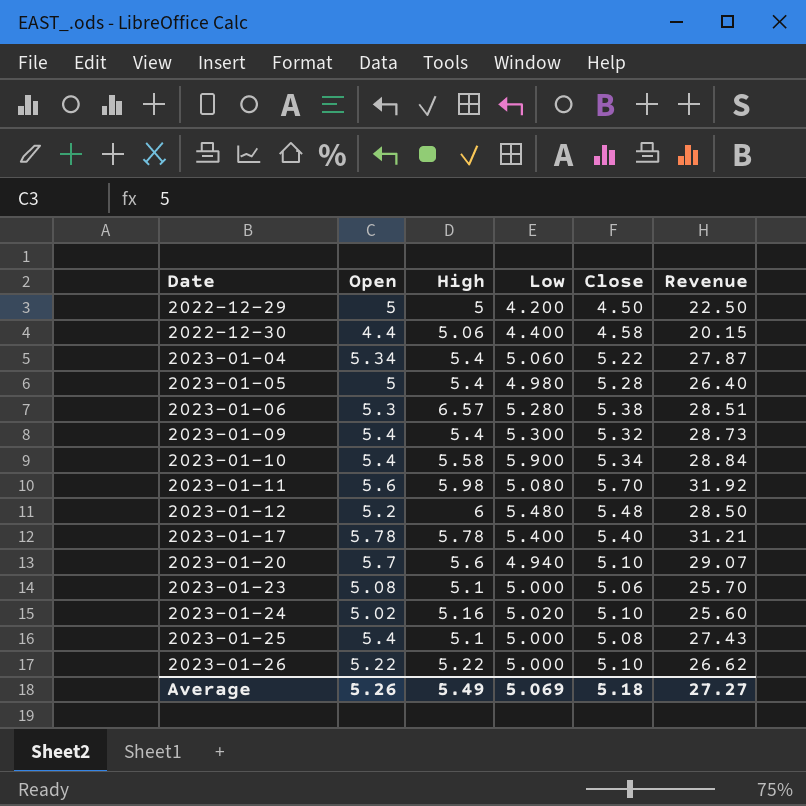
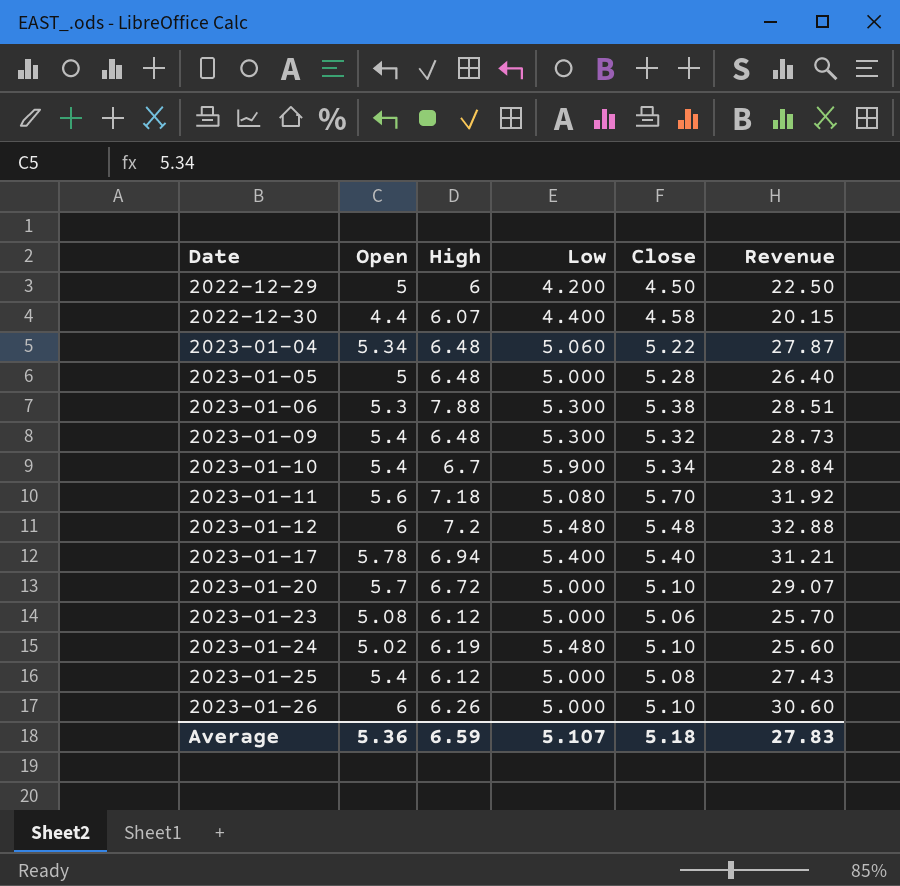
2022-12-29 | High: 5 -> 6
2022-12-30 | High: 5.06 -> 6.07
2023-01-04 | High: 5.4 -> 6.48
2023-01-05 | High: 5.4 -> 6.48
2023-01-05 | Low: 4.980 -> 5.000
2023-01-06 | High: 6.57 -> 7.88
2023-01-06 | Low: 5.280 -> 5.300
2023-01-09 | High: 5.4 -> 6.48
2023-01-10 | High: 5.58 -> 6.7
2023-01-11 | High: 5.98 -> 7.18
2023-01-12 | Open: 5.2 -> 6
2023-01-12 | High: 6 -> 7.2
2023-01-12 | Revenue: 28.50 -> 32.88
2023-01-17 | High: 5.78 -> 6.94
2023-01-20 | High: 5.6 -> 6.72
2023-01-20 | Low: 4.940 -> 5.000
2023-01-23 | High: 5.1 -> 6.12
2023-01-24 | High: 5.16 -> 6.19
2023-01-24 | Low: 5.020 -> 5.480
2023-01-25 | High: 5.1 -> 6.12
2023-01-26 | Open: 5.22 -> 6
2023-01-26 | High: 5.22 -> 6.26
2023-01-26 | Revenue: 26.62 -> 30.60
Average | Open: 5.26 -> 5.36
Average | High: 5.49 -> 6.59
Average | Low: 5.069 -> 5.107
Average | Revenue: 27.27 -> 27.83

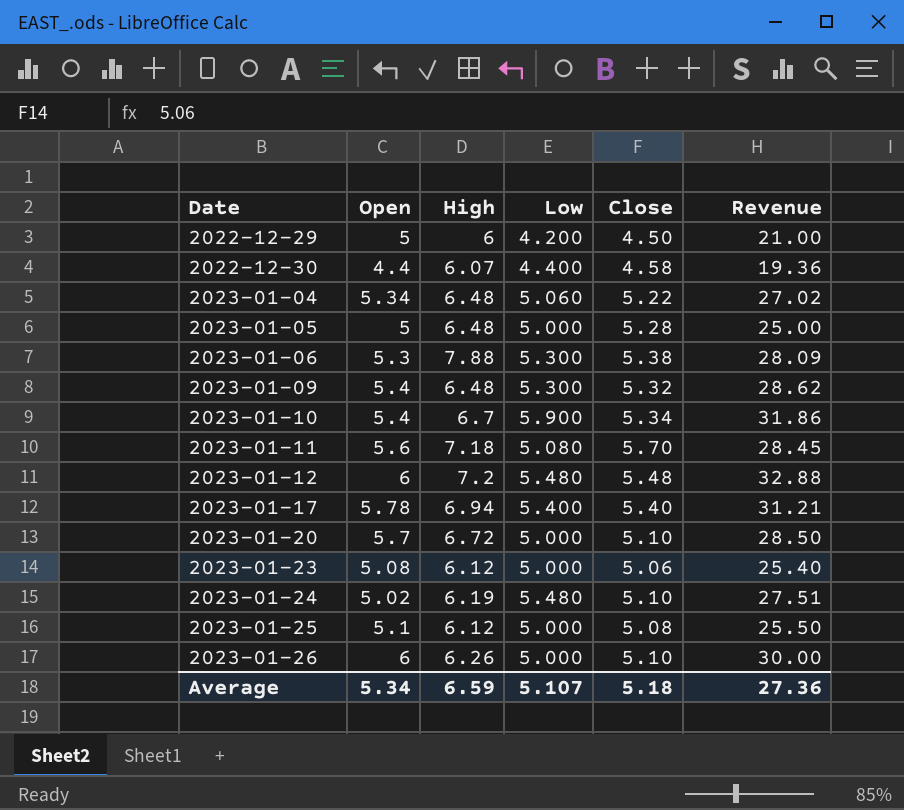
column Revenue | formula: [Open] * [Close] -> [Open] * [Low]
2023-01-25 | Open: 5.4 -> 5.1
Average | Open: 5.36 -> 5.34
Average | Revenue: 27.83 -> 27.36

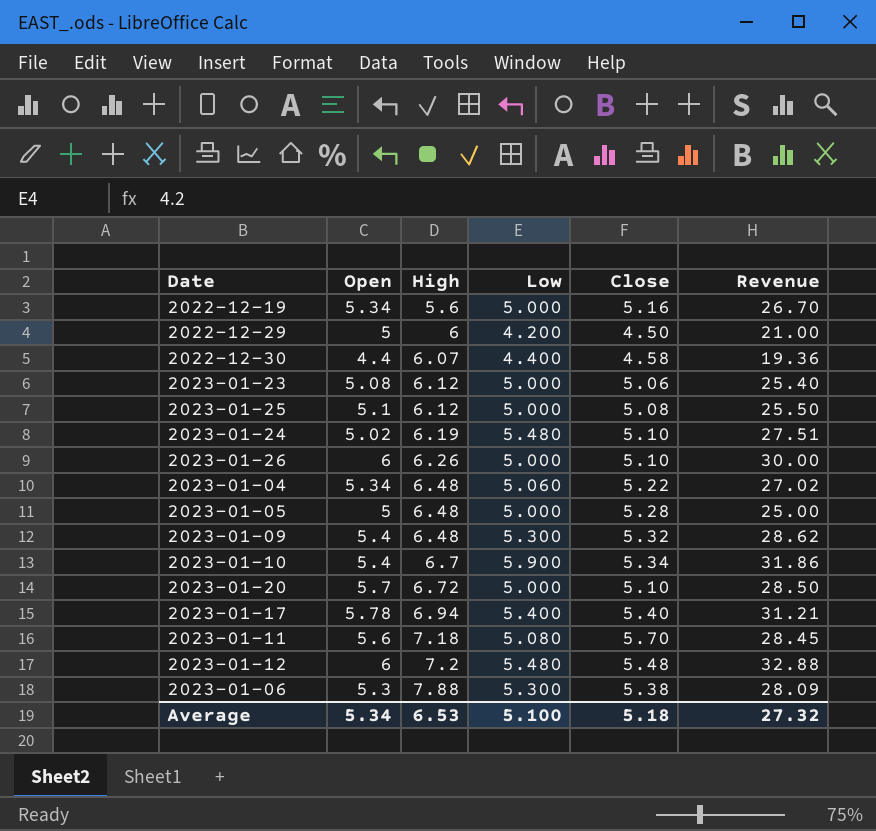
row order: Date ascending -> High ascending
row 2022-12-19: none -> 5.34 | 5.6 | 5.000 | 5.16 | 26.70
Average | High: 6.59 -> 6.53
Average | Low: 5.107 -> 5.100
Average | Revenue: 27.36 -> 27.32

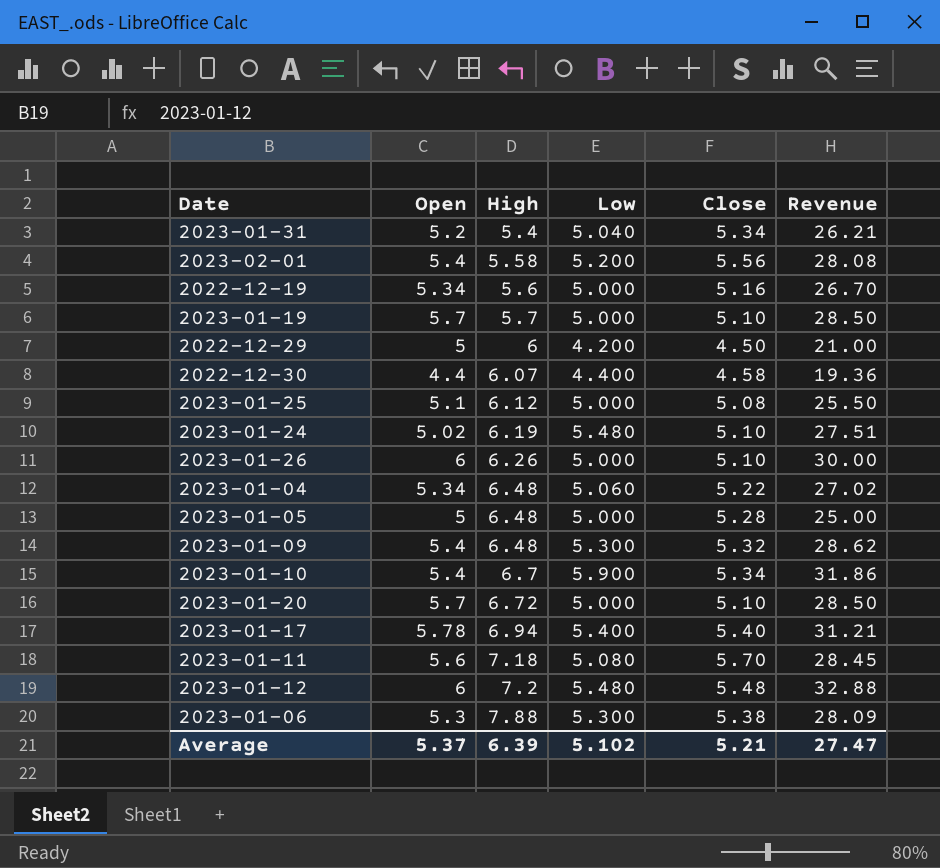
row 2023-01-23: 5.08 | 6.12 | 5.000 | 5.06 | 25.40 -> none
row 2023-01-31: none -> 5.2 | 5.4 | 5.040 | 5.34 | 26.21
row 2023-02-01: none -> 5.4 | 5.58 | 5.200 | 5.56 | 28.08
row 2023-01-19: none -> 5.7 | 5.7 | 5.000 | 5.10 | 28.50
Average | Open: 5.34 -> 5.37
Average | High: 6.53 -> 6.39
Average | Low: 5.100 -> 5.102
Average | Close: 5.18 -> 5.21
Average | Revenue: 27.32 -> 27.47

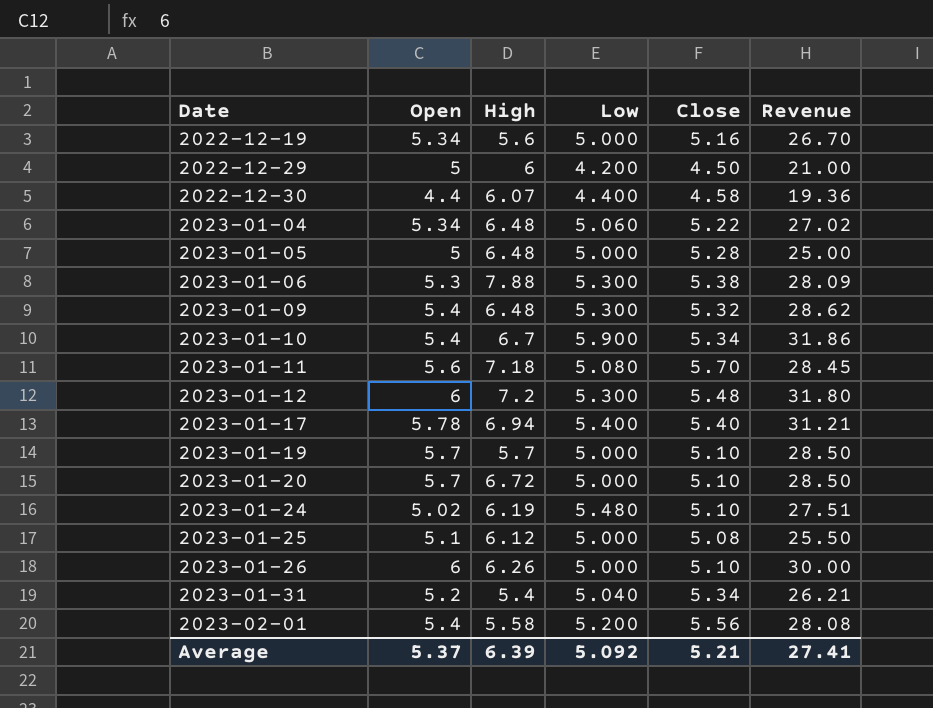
row order: High ascending -> Date ascending
2023-01-12 | Low: 5.480 -> 5.300
2023-01-12 | Revenue: 32.88 -> 31.80
Average | Low: 5.102 -> 5.092
Average | Revenue: 27.47 -> 27.41

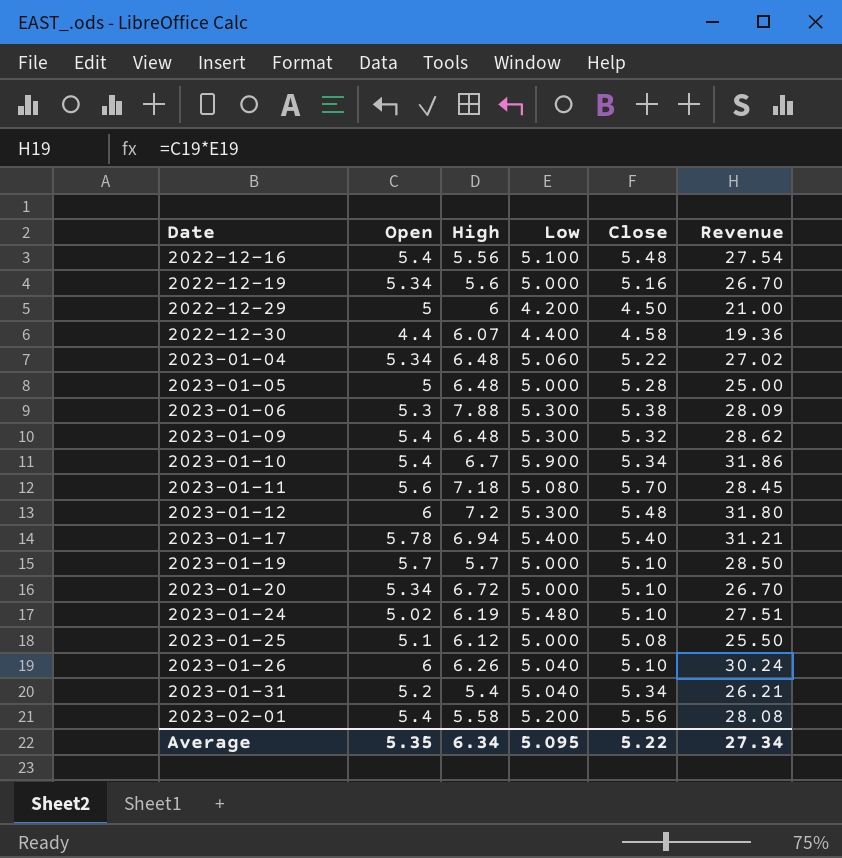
row 2022-12-16: none -> 5.4 | 5.56 | 5.100 | 5.48 | 27.54
2023-01-20 | Open: 5.7 -> 5.34
2023-01-20 | Revenue: 28.50 -> 26.70
2023-01-26 | Low: 5.000 -> 5.040
2023-01-26 | Revenue: 30.00 -> 30.24
Average | Open: 5.37 -> 5.35
Average | High: 6.39 -> 6.34
Average | Low: 5.092 -> 5.095
Average | Close: 5.21 -> 5.22
Average | Revenue: 27.41 -> 27.34

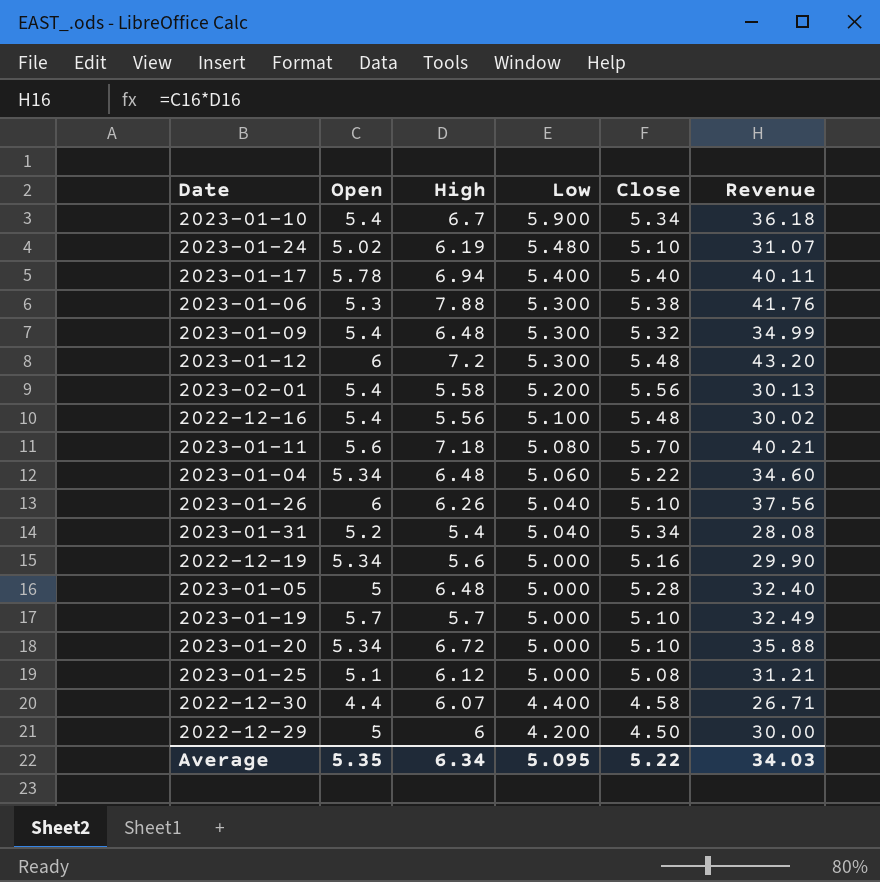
row order: Date ascending -> Low descending
column Revenue | formula: [Open] * [Low] -> [Open] * [High]
Average | Revenue: 27.34 -> 34.03

